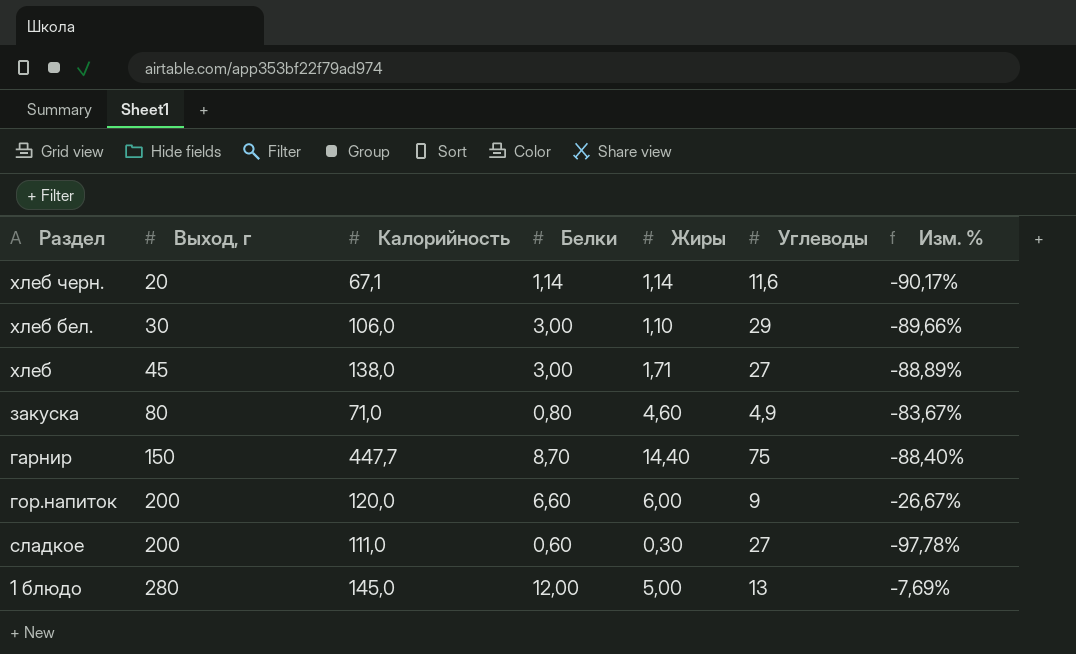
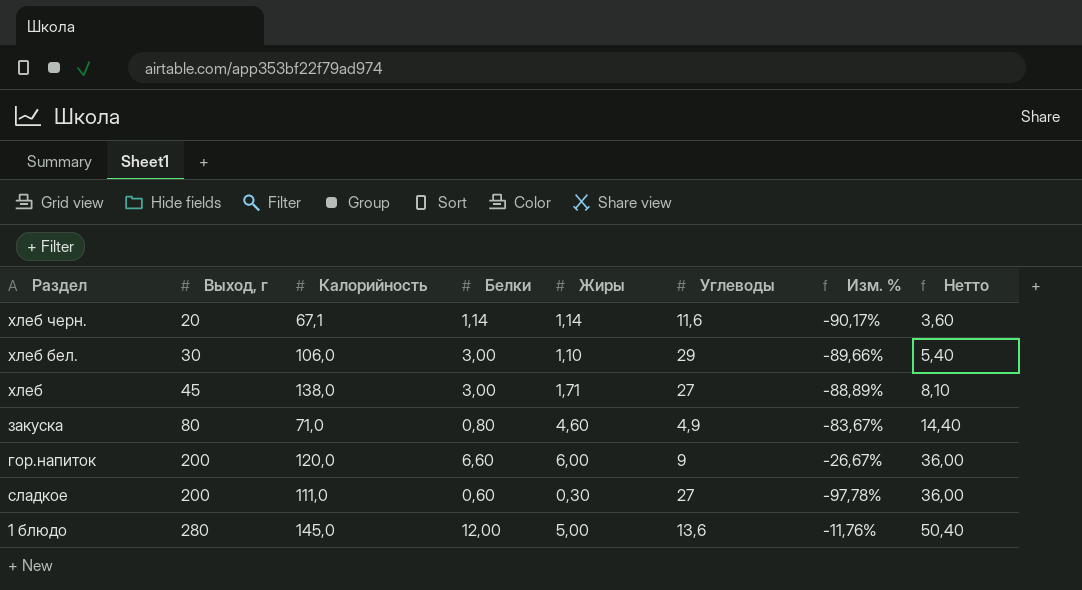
column Нетто | formula: none -> [Выход, г] * 0,18
row гарнир: 150 | 447,7 | 8,70 | 14,40 | 75 | -88,40% -> none
1 блюдо | Углеводы: 13 -> 13,6
1 блюдо | Изм. %: -7,69% -> -11,76%

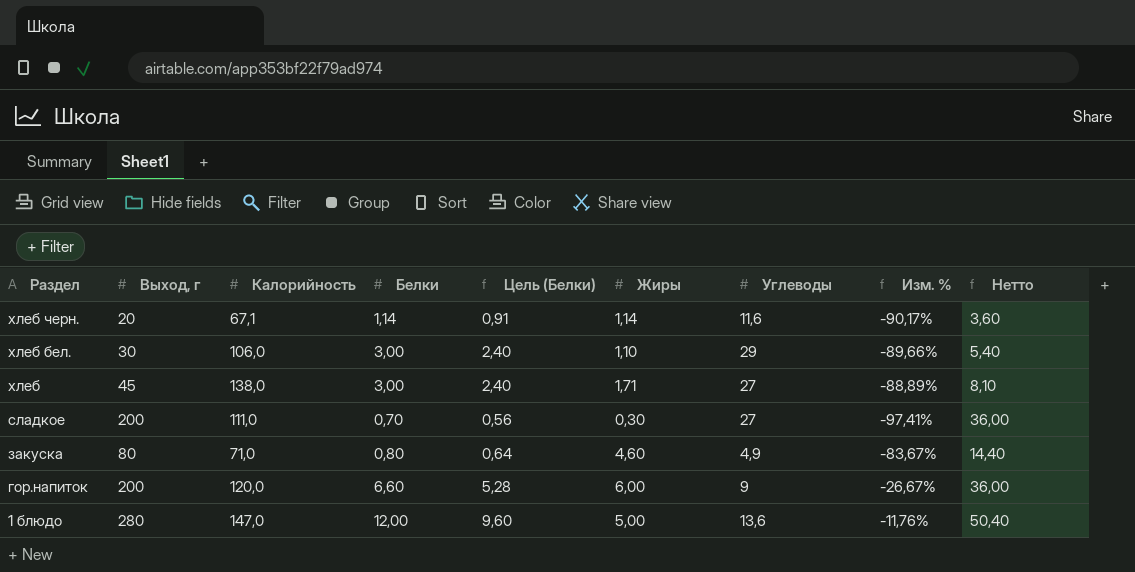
row order: Выход, г ascending -> Раздел descending
column Цель (Белки) | formula: none -> [Белки] * 0,8
сладкое | Белки: 0,60 -> 0,70
сладкое | Изм. %: -97,78% -> -97,41%
1 блюдо | Калорийность: 145,0 -> 147,0

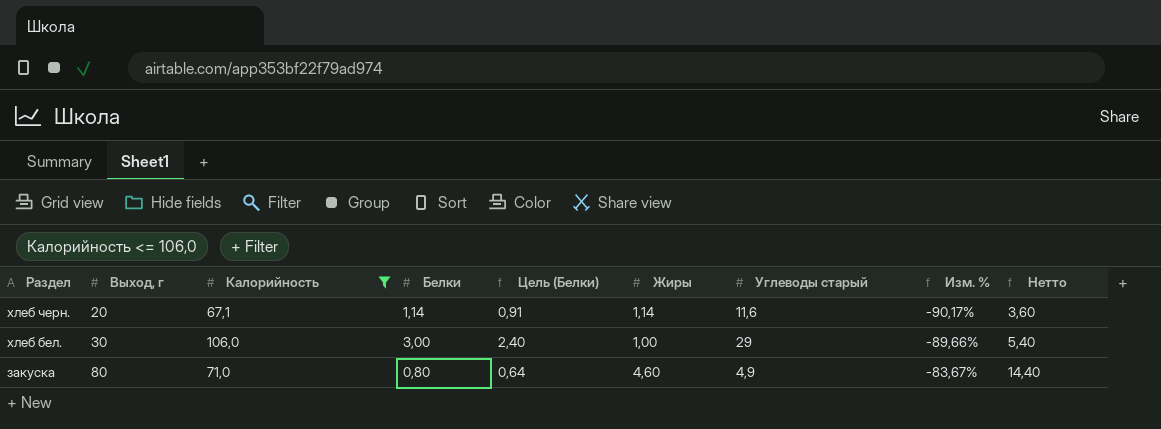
filter: none -> Калорийность <= 106,0
column name: Углеводы -> Углеводы старый
хлеб бел. | Жиры: 1,10 -> 1,00

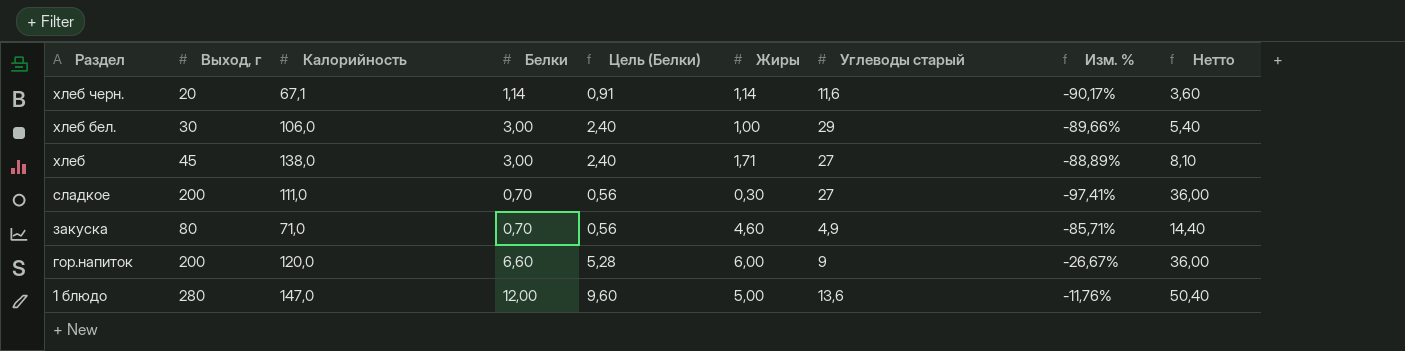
filter: Калорийность <= 106,0 -> none
закуска | Белки: 0,80 -> 0,70
закуска | Цель (Белки): 0,64 -> 0,56
закуска | Изм. %: -83,67% -> -85,71%

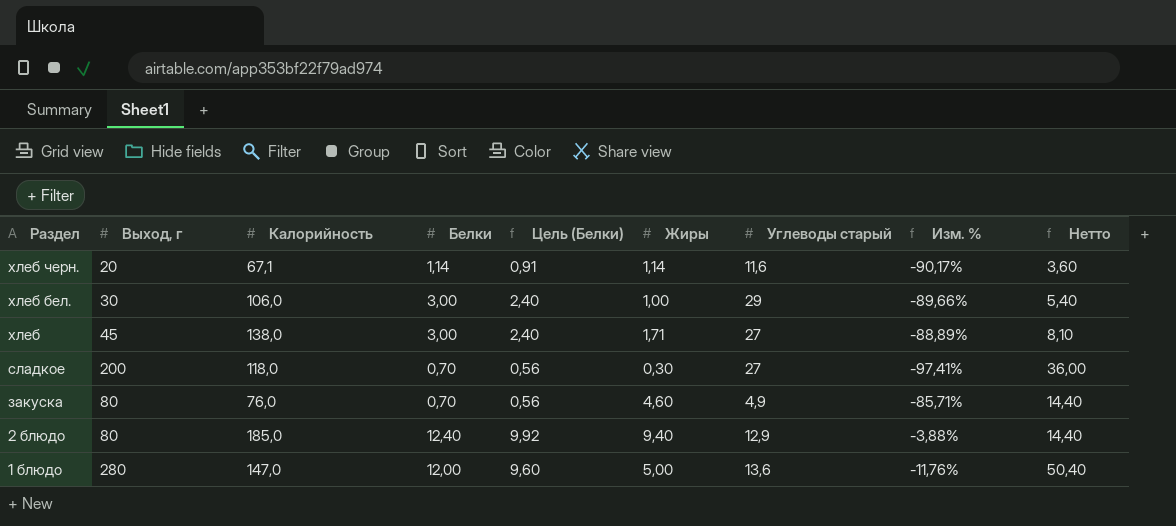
row гор.напиток: 200 | 120,0 | 6,60 | 5,28 | 6,00 | 9 | -26,67% | 36,00 -> none
сладкое | Калорийность: 111,0 -> 118,0
закуска | Калорийность: 71,0 -> 76,0
row 2 блюдо: none -> 80 | 185,0 | 12,40 | 9,92 | 9,40 | 12,9 | -3,88% | 14,40

